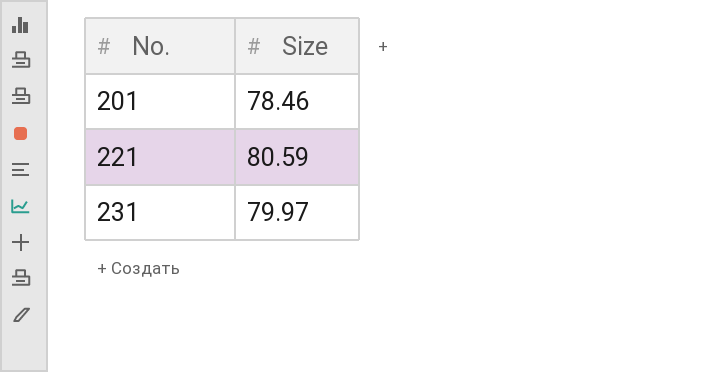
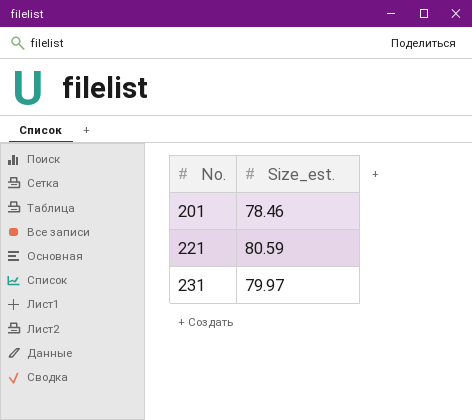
column name: Size -> Size_est.

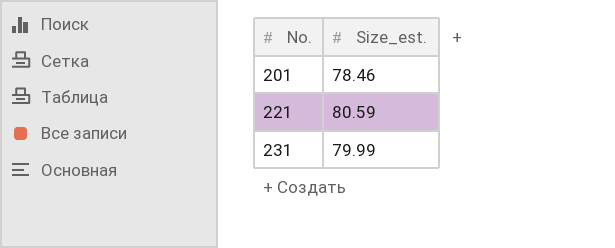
231 | Size_est.: 79.97 -> 79.99

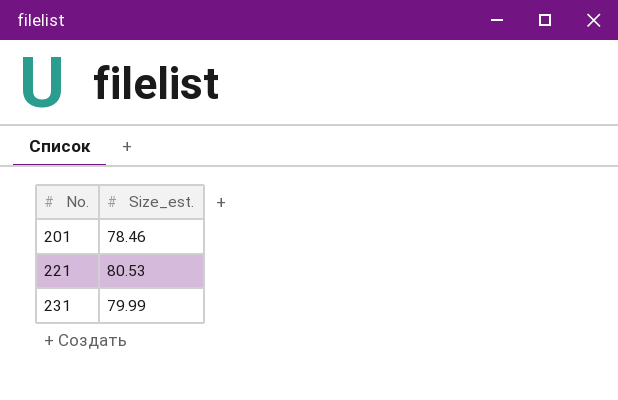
221 | Size_est.: 80.59 -> 80.53

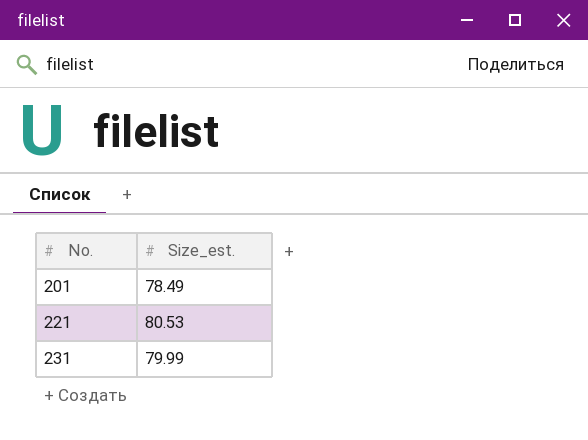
201 | Size_est.: 78.46 -> 78.49

